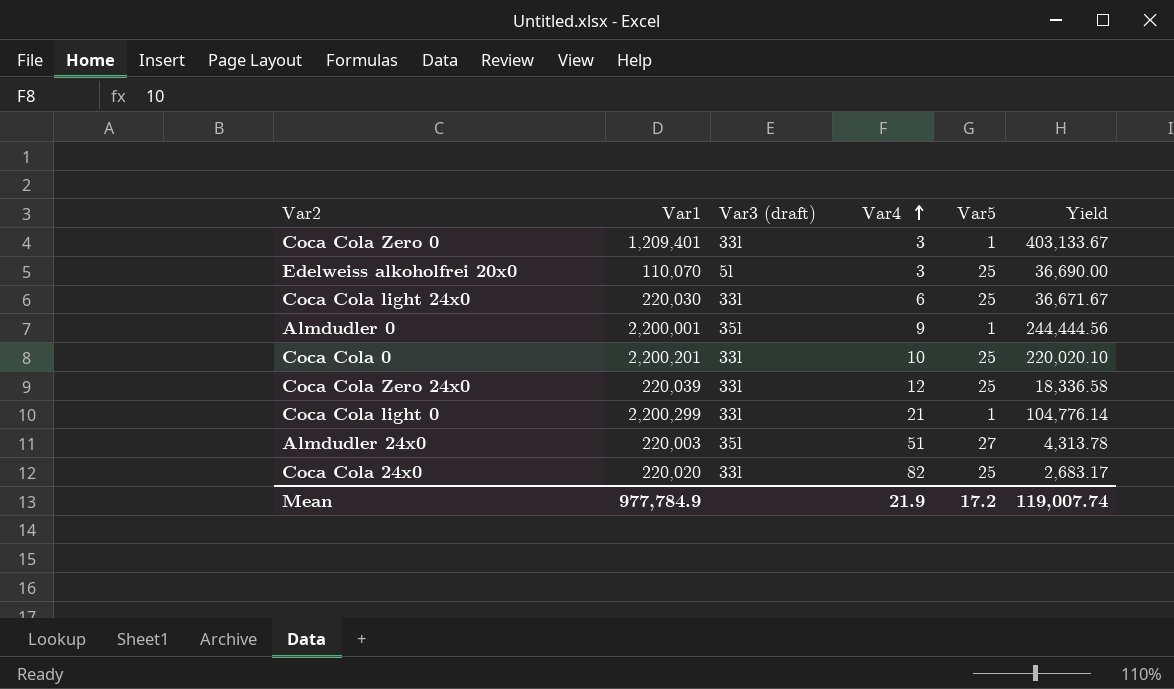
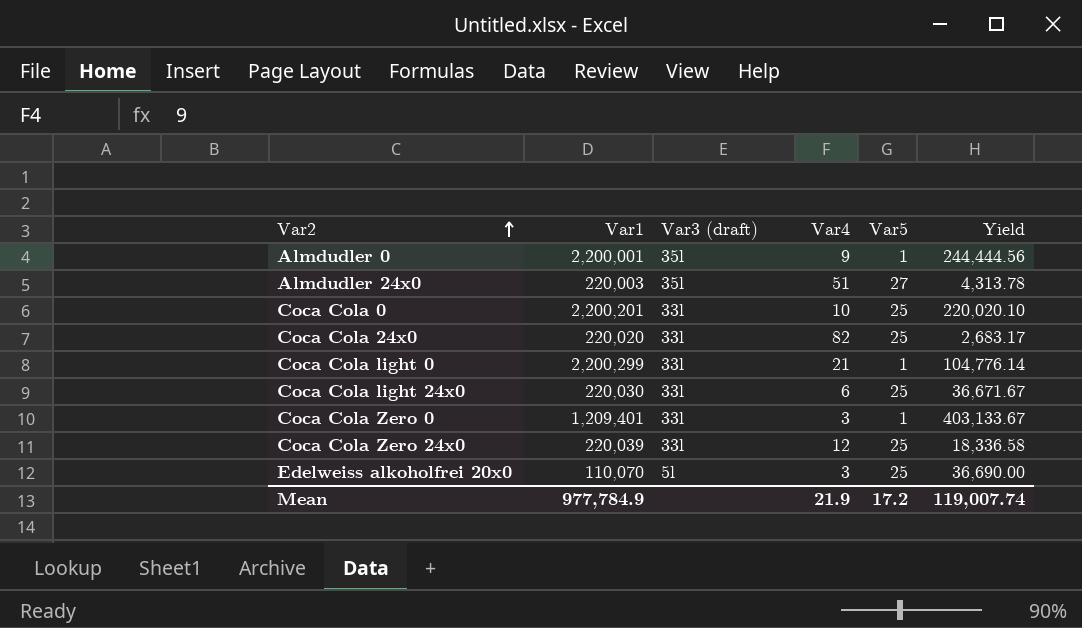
row order: Var4 ascending -> Var2 ascending

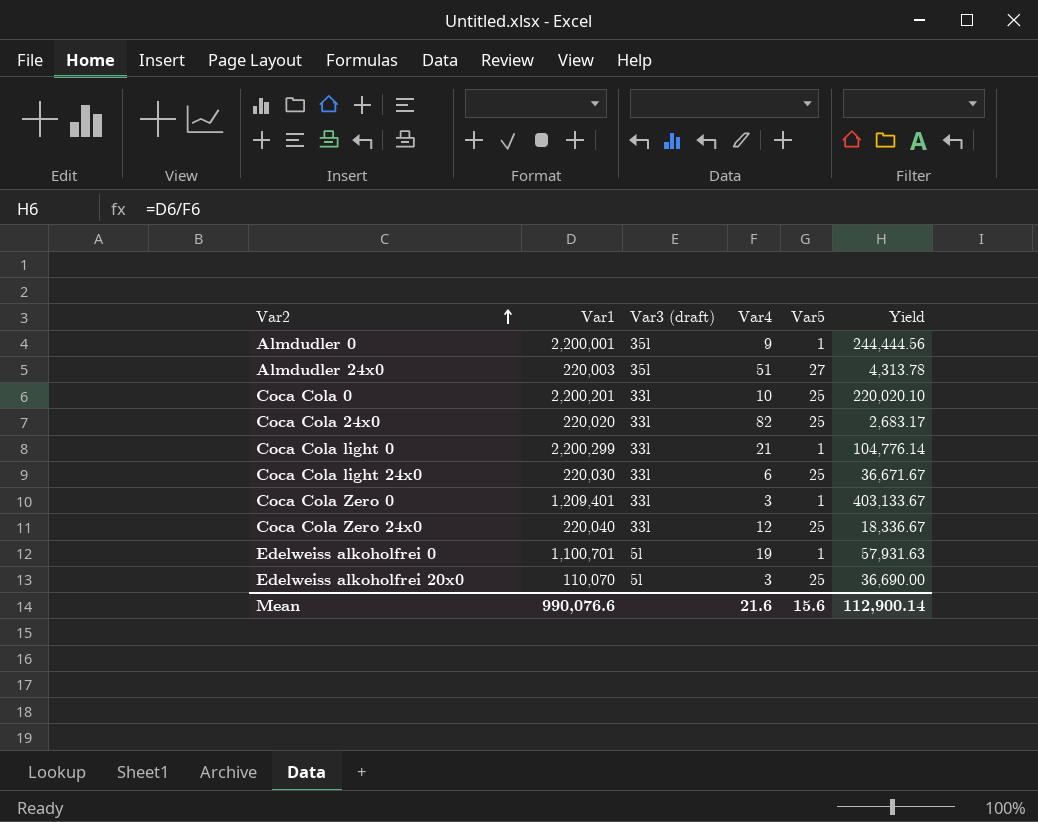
Coca Cola Zero 24x0 | Var1: 220,039 -> 220,040
Coca Cola Zero 24x0 | Yield: 18,336.58 -> 18,336.67
row Edelweiss alkoholfrei 0: none -> 1,100,701 | 5l | 19 | 1 | 57,931.63
Mean | Var1: 977,784.9 -> 990,076.6
Mean | Var4: 21.9 -> 21.6
Mean | Var5: 17.2 -> 15.6
Mean | Yield: 119,007.74 -> 112,900.14

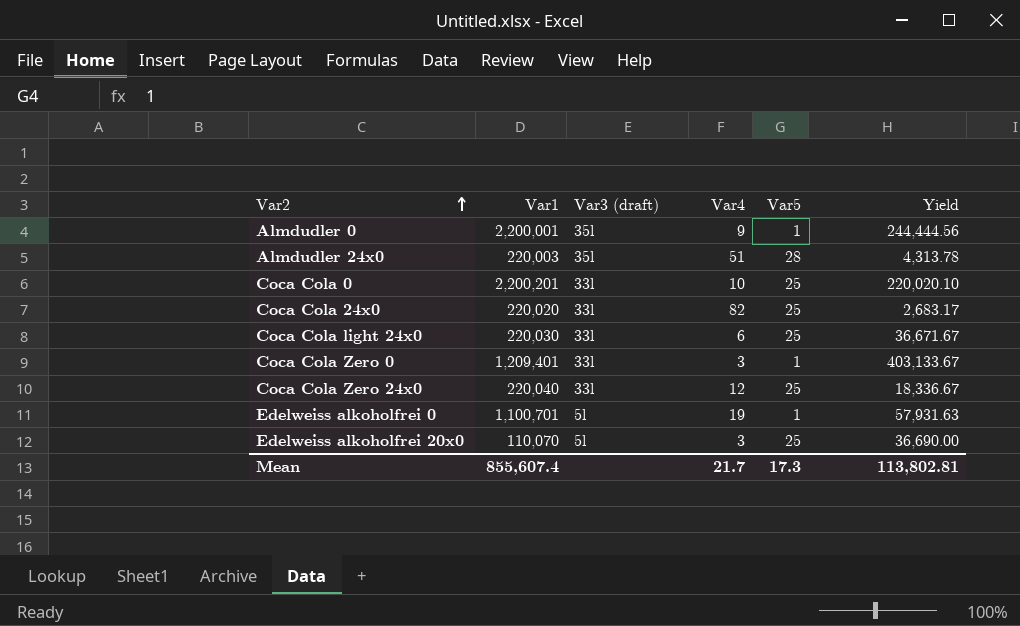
row Coca Cola light 0: 2,200,299 | 33l | 21 | 1 | 104,776.14 -> none
Almdudler 24x0 | Var5: 27 -> 28
Mean | Var1: 990,076.6 -> 855,607.4
Mean | Var4: 21.6 -> 21.7
Mean | Var5: 15.6 -> 17.3
Mean | Yield: 112,900.14 -> 113,802.81

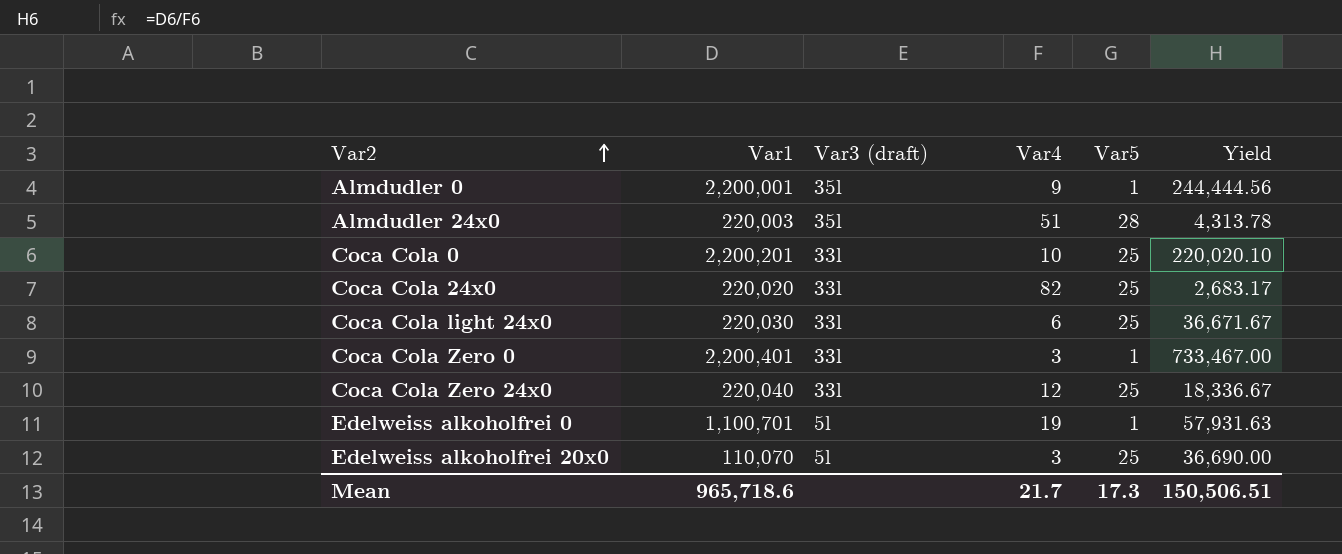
Coca Cola Zero 0 | Var1: 1,209,401 -> 2,200,401
Coca Cola Zero 0 | Yield: 403,133.67 -> 733,467.00
Mean | Var1: 855,607.4 -> 965,718.6
Mean | Yield: 113,802.81 -> 150,506.51

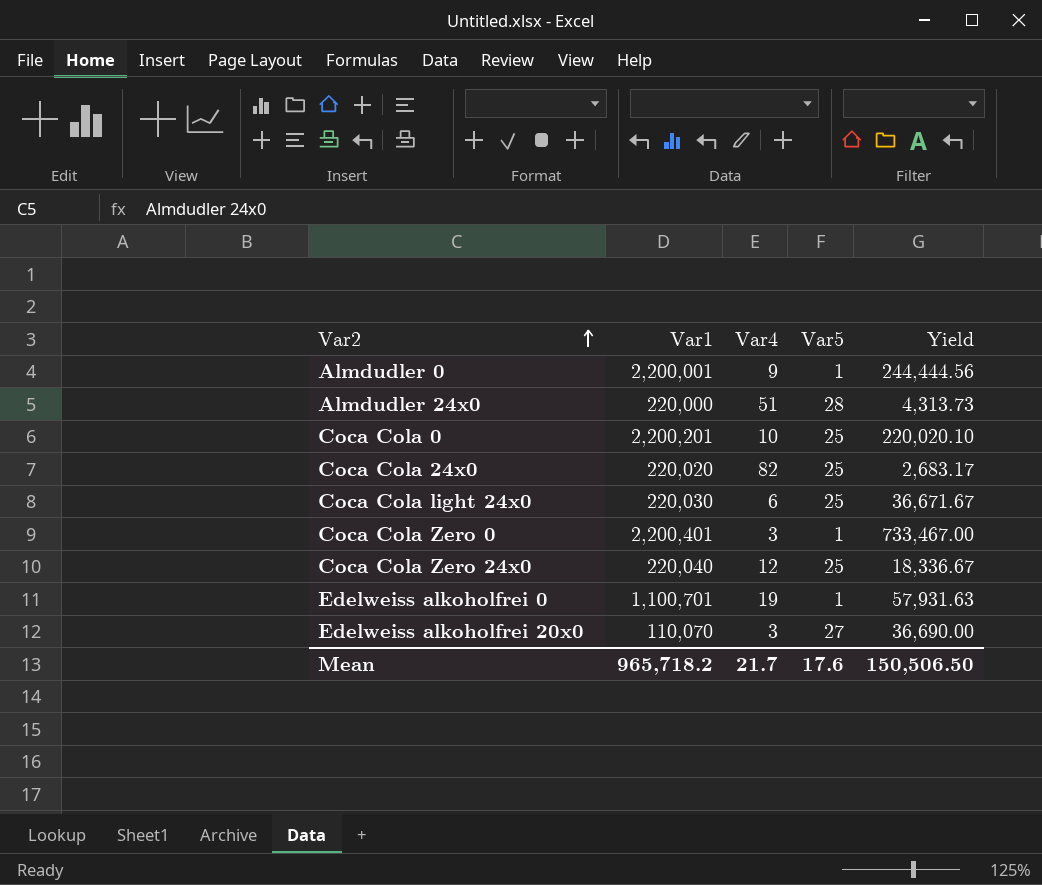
column Var3 (draft) | position: 3 -> none
Almdudler 24x0 | Var1: 220,003 -> 220,000
Almdudler 24x0 | Yield: 4,313.78 -> 4,313.73
Edelweiss alkoholfrei 20x0 | Var5: 25 -> 27
Mean | Var1: 965,718.6 -> 965,718.2
Mean | Var5: 17.3 -> 17.6
Mean | Yield: 150,506.51 -> 150,506.50

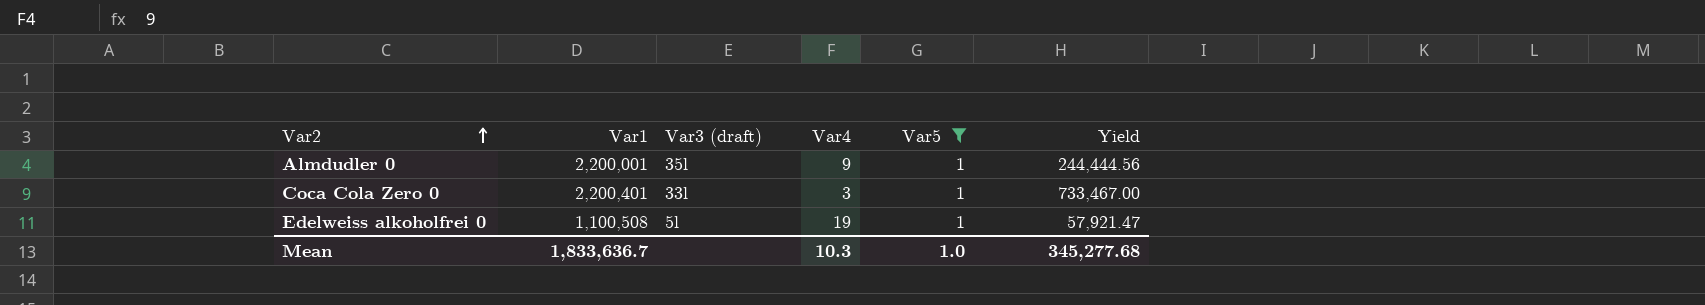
filter: none -> Var5 = 1
column Var3 (draft) | position: none -> 3
Edelweiss alkoholfrei 0 | Var1: 1,100,701 -> 1,100,508
Edelweiss alkoholfrei 0 | Yield: 57,931.63 -> 57,921.47
Mean | Var1: 965,718.2 -> 1,833,636.7
Mean | Var4: 21.7 -> 10.3
Mean | Var5: 17.6 -> 1.0
Mean | Yield: 150,506.50 -> 345,277.68

